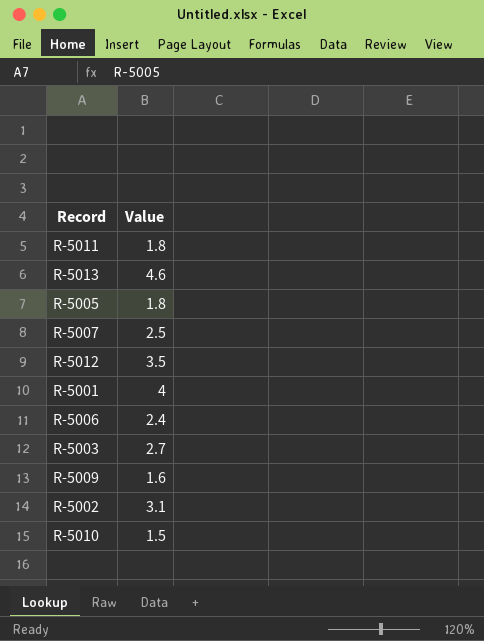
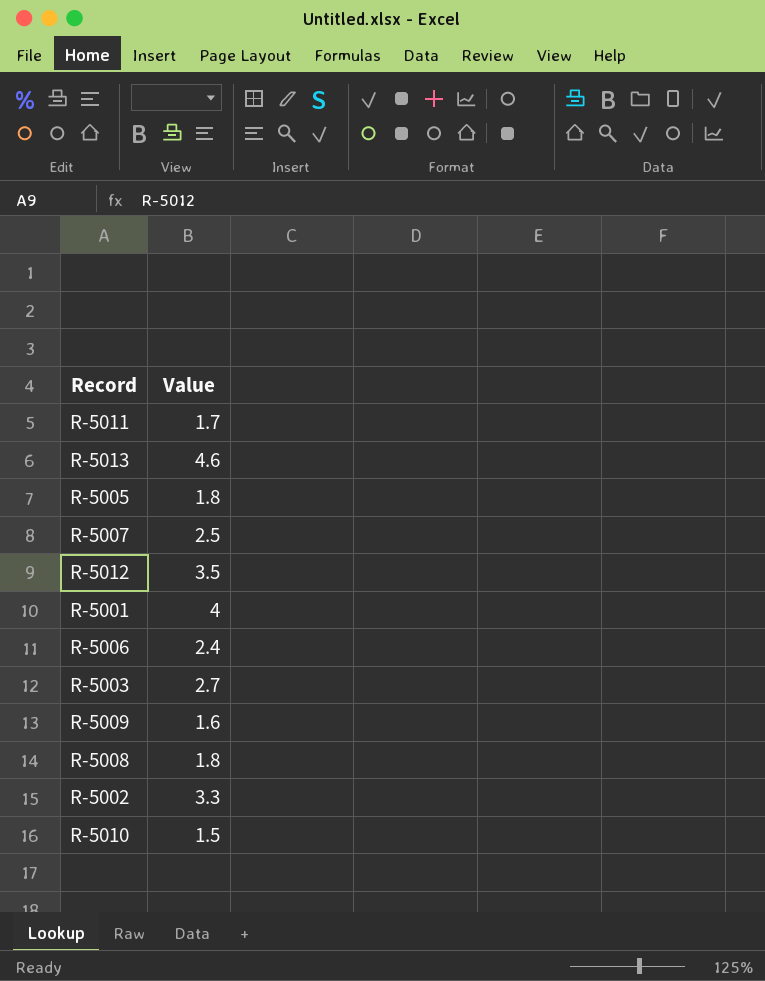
R-5011 | Value: 1.8 -> 1.7
row R-5008: none -> 1.8
R-5002 | Value: 3.1 -> 3.3

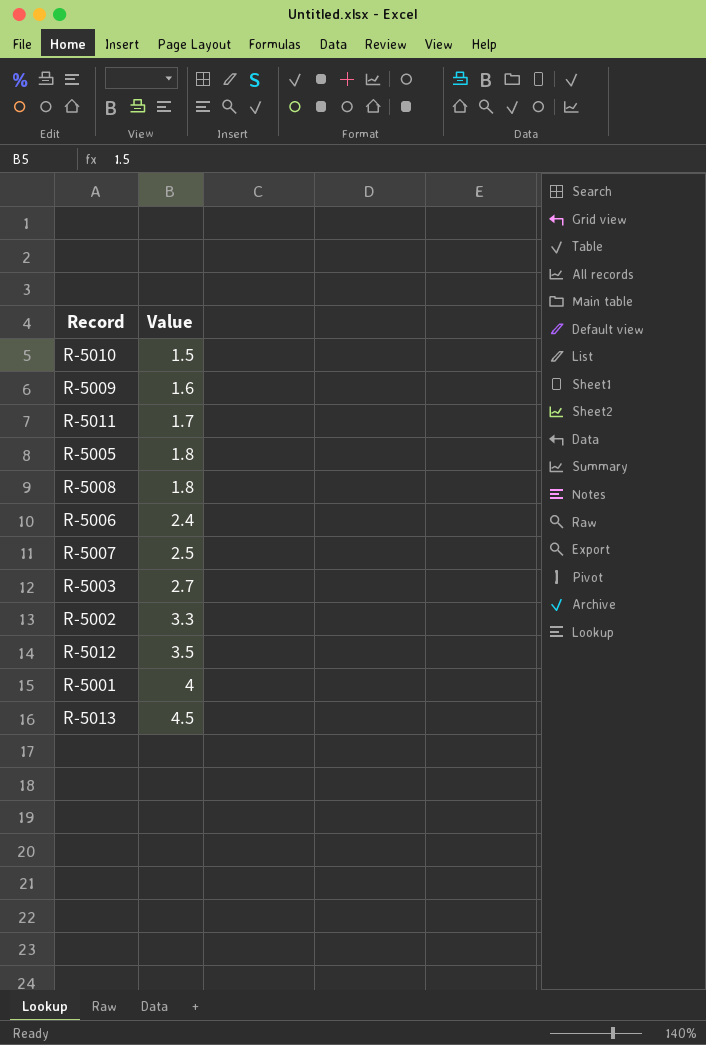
row order: none -> Value ascending
R-5013 | Value: 4.6 -> 4.5

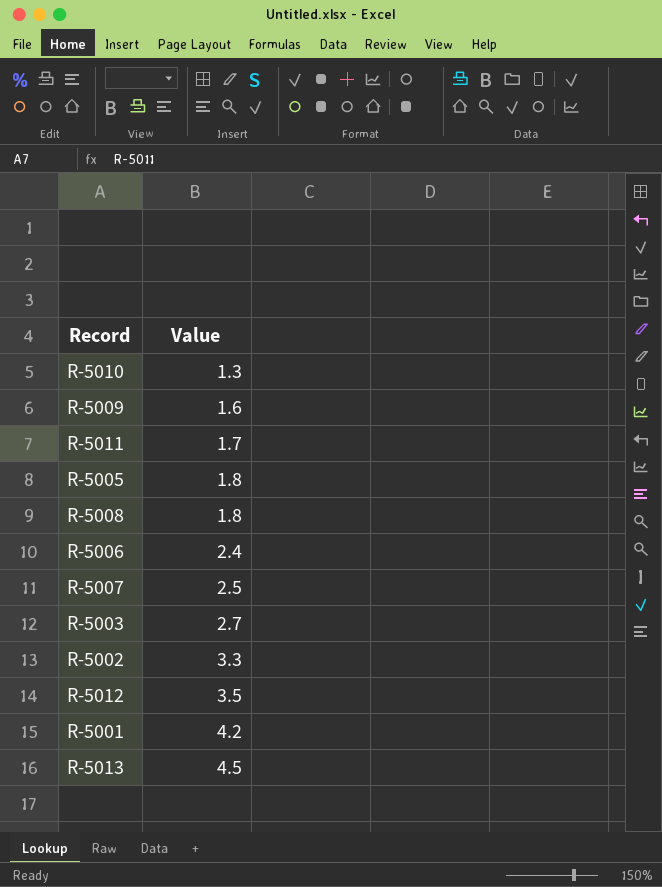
R-5010 | Value: 1.5 -> 1.3
R-5001 | Value: 4 -> 4.2

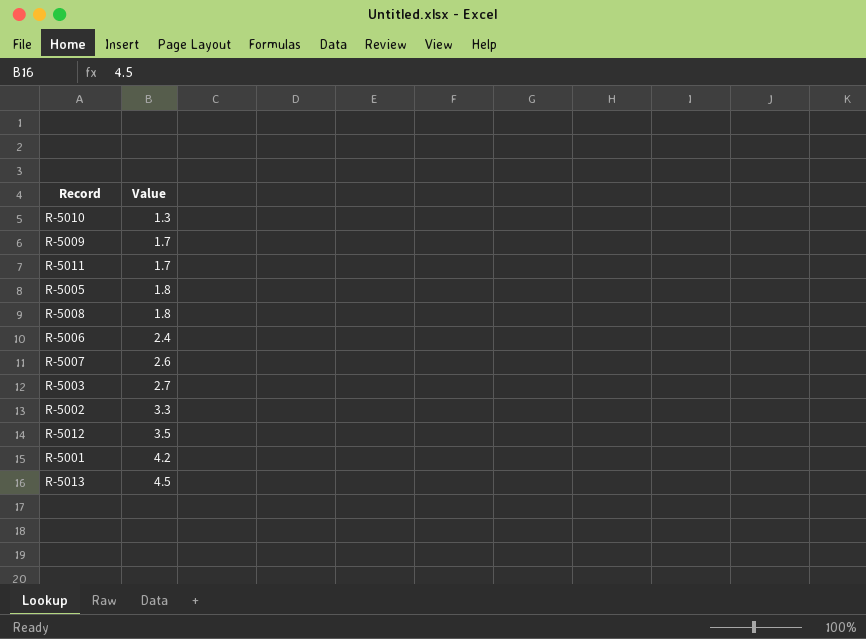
R-5009 | Value: 1.6 -> 1.7
R-5007 | Value: 2.5 -> 2.6

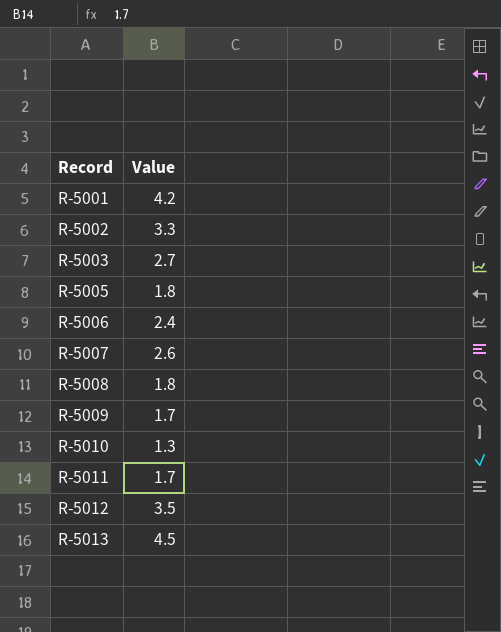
row order: Value ascending -> Record ascending

